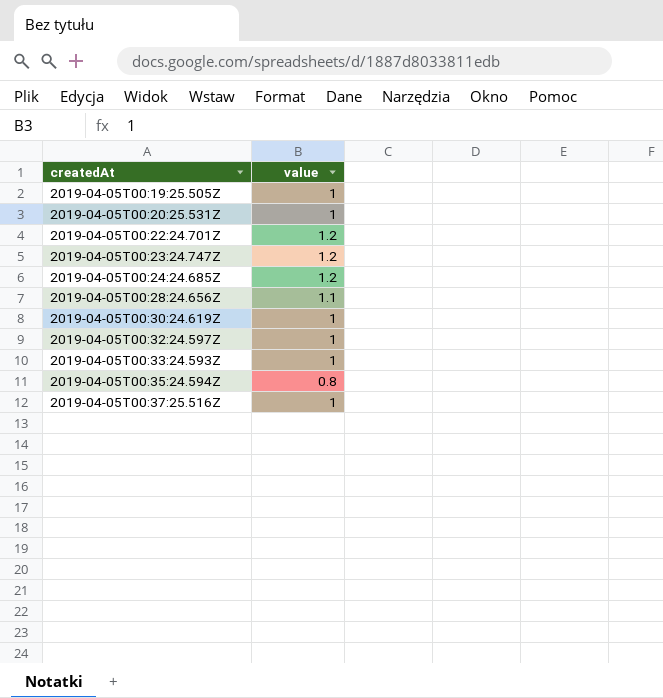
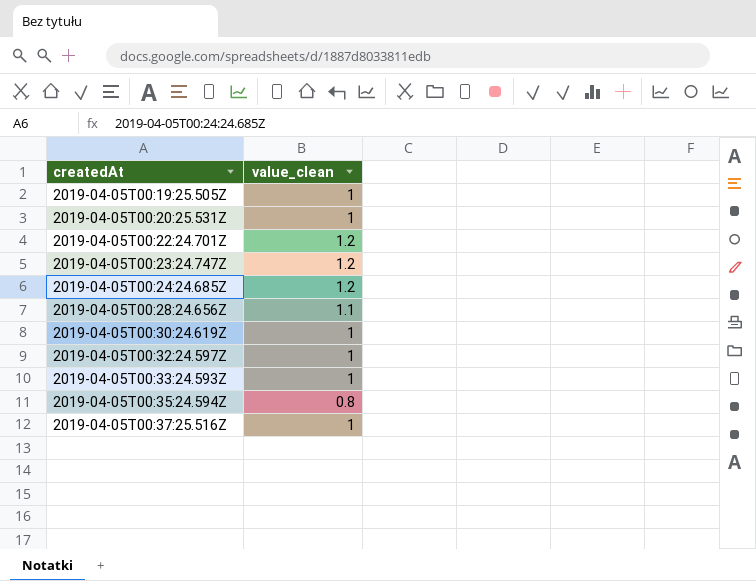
column name: value -> value_clean

